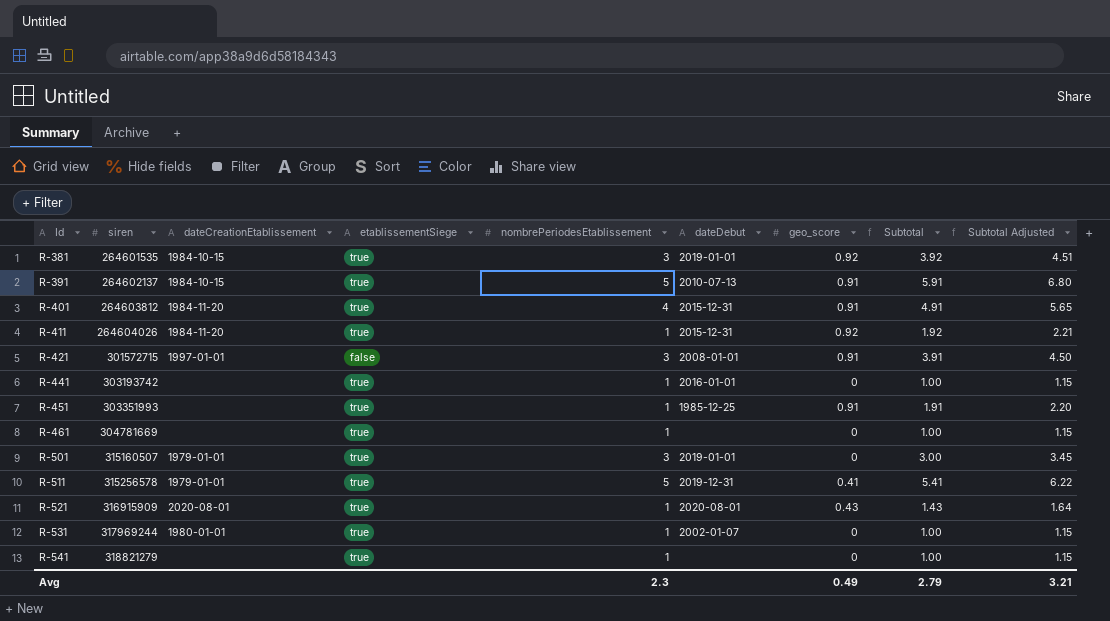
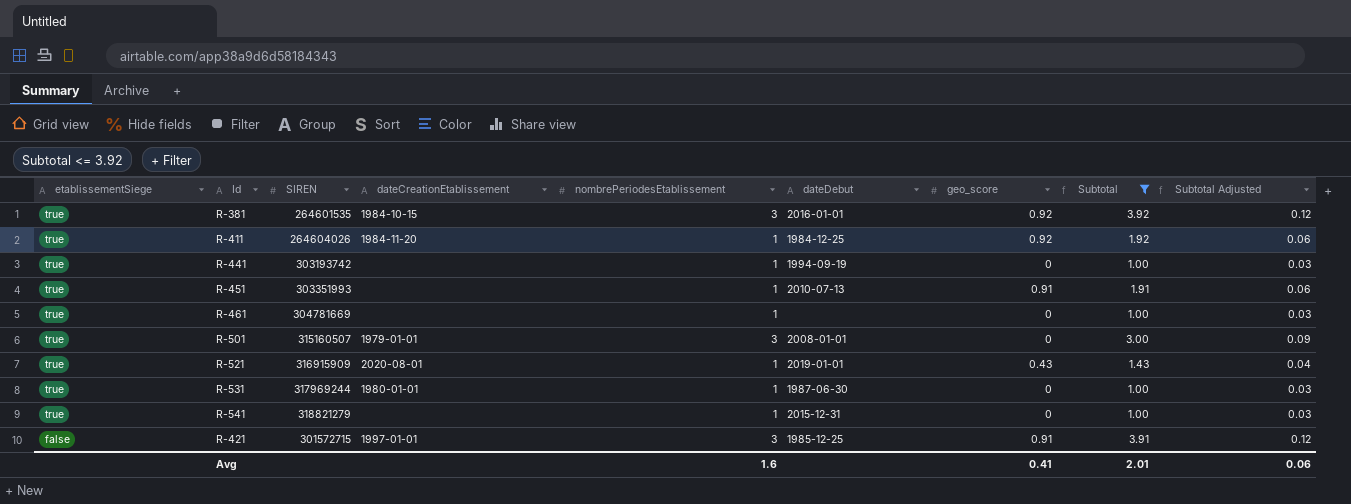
filter: none -> Subtotal <= 3.92
row order: Id ascending -> etablissementSiege descending
column etablissementSiege | position: 4 -> 1
column name: siren -> SIREN
column Subtotal Adjusted | formula: [Subtotal] * 1.15 -> [Subtotal] * 0.03
R-381 | dateDebut: 2019-01-01 -> 2016-01-01
R-411 | dateDebut: 2015-12-31 -> 1984-12-25
R-441 | dateDebut: 2016-01-01 -> 1994-09-19
R-451 | dateDebut: 1985-12-25 -> 2010-07-13
R-501 | dateDebut: 2019-01-01 -> 2008-01-01
R-521 | dateDebut: 2020-08-01 -> 2019-01-01
R-531 | dateDebut: 2002-01-07 -> 1987-06-30
R-541 | dateDebut: none -> 2015-12-31
R-421 | dateDebut: 2008-01-01 -> 1985-12-25
Avg | nombrePeriodesEtablissement: 2.3 -> 1.6
Avg | geo_score: 0.49 -> 0.41
Avg | Subtotal: 2.79 -> 2.01
Avg | Subtotal Adjusted: 3.21 -> 0.06

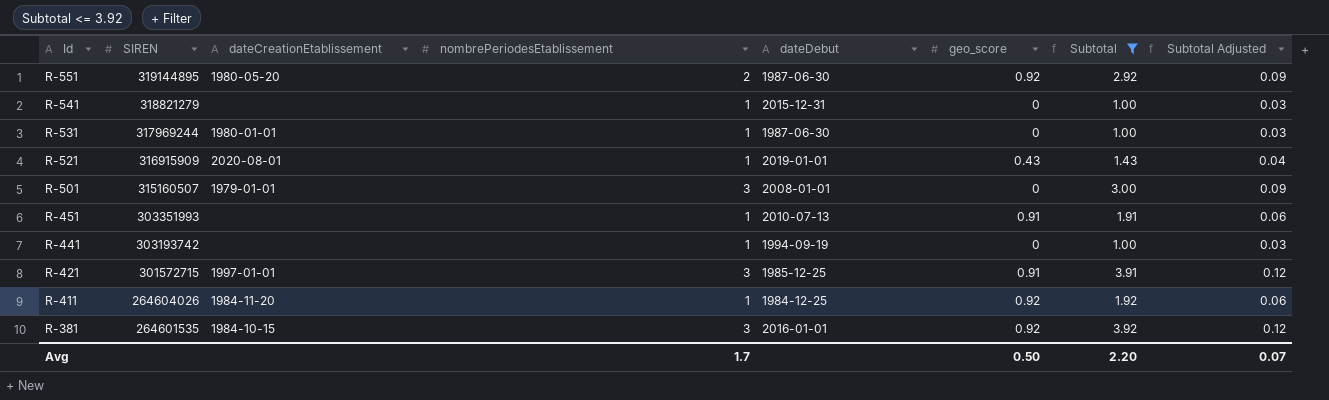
row order: etablissementSiege descending -> Id descending
column etablissementSiege | position: 1 -> none
row R-461: true | 304781669 | none | 1 | none | 0 | 1.00 | 0.03 -> none
row R-551: none -> 319144895 | 1980-05-20 | 2 | 1987-06-30 | 0.92 | 2.92 | 0.09
Avg | nombrePeriodesEtablissement: 1.6 -> 1.7
Avg | geo_score: 0.41 -> 0.50
Avg | Subtotal: 2.01 -> 2.20
Avg | Subtotal Adjusted: 0.06 -> 0.07

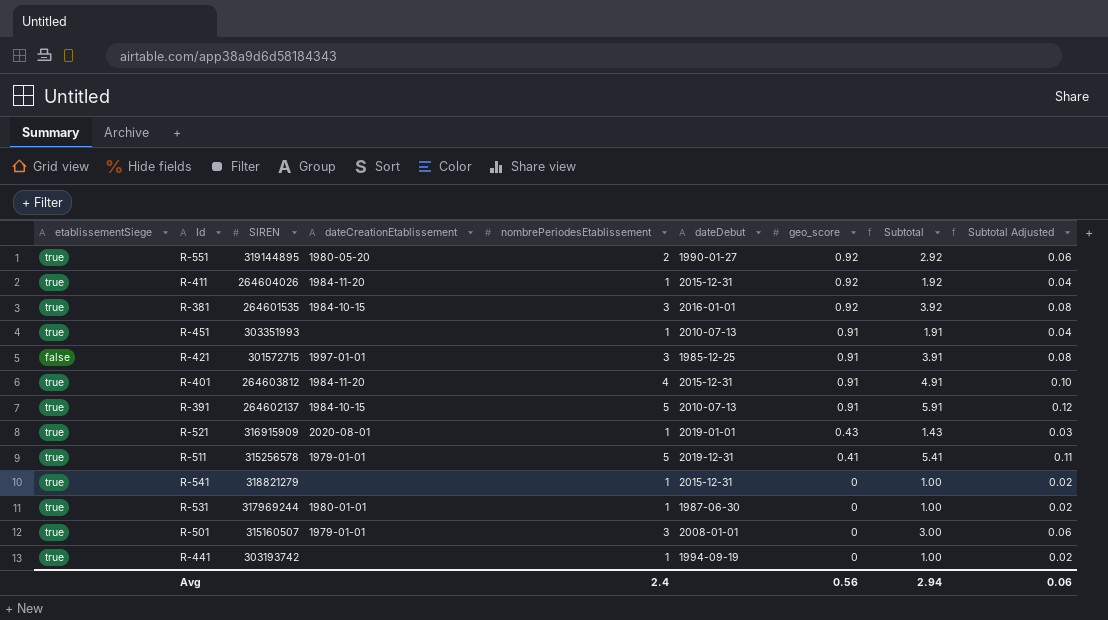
filter: Subtotal <= 3.92 -> none
row order: Id descending -> geo_score descending
column etablissementSiege | position: none -> 1
column Subtotal Adjusted | formula: [Subtotal] * 0.03 -> [Subtotal] * 0.02
R-551 | dateDebut: 1987-06-30 -> 1990-01-27
R-411 | dateDebut: 1984-12-25 -> 2015-12-31
Avg | nombrePeriodesEtablissement: 1.7 -> 2.4
Avg | geo_score: 0.50 -> 0.56
Avg | Subtotal: 2.20 -> 2.94
Avg | Subtotal Adjusted: 0.07 -> 0.06

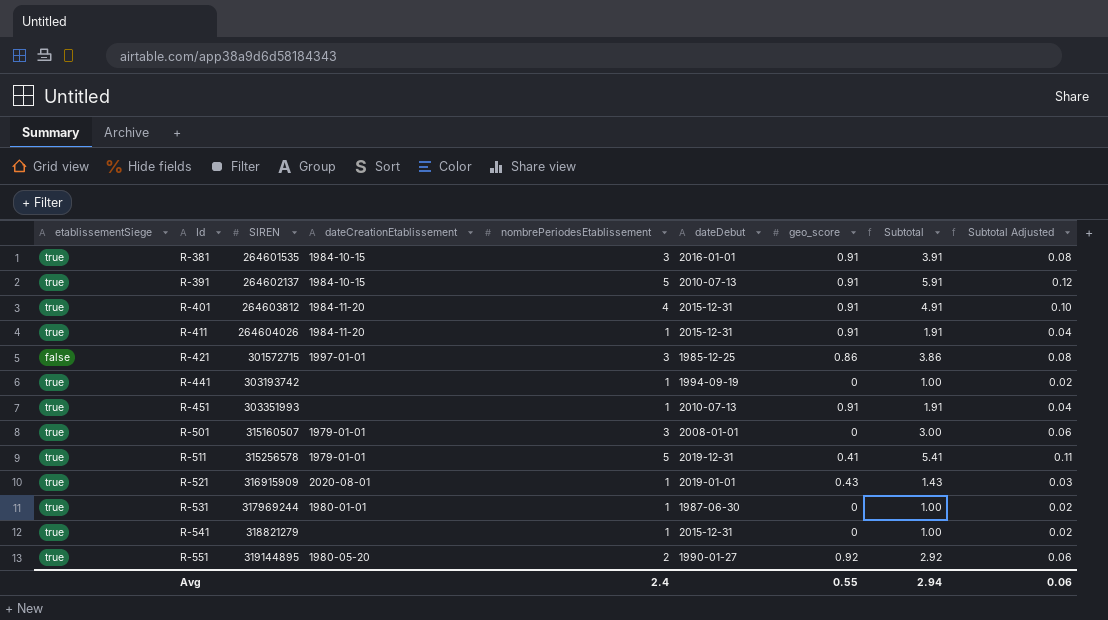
row order: geo_score descending -> Id ascending
R-381 | geo_score: 0.92 -> 0.91
R-381 | Subtotal: 3.92 -> 3.91
R-411 | geo_score: 0.92 -> 0.91
R-411 | Subtotal: 1.92 -> 1.91
R-421 | geo_score: 0.91 -> 0.86
R-421 | Subtotal: 3.91 -> 3.86
Avg | geo_score: 0.56 -> 0.55

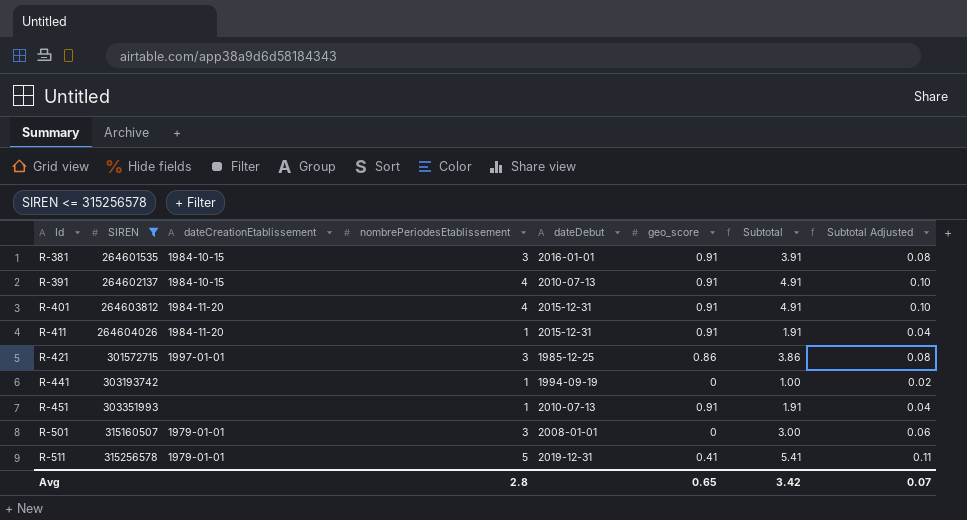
filter: none -> SIREN <= 315256578
column etablissementSiege | position: 1 -> none
R-391 | nombrePeriodesEtablissement: 5 -> 4
R-391 | Subtotal: 5.91 -> 4.91
R-391 | Subtotal Adjusted: 0.12 -> 0.10
Avg | nombrePeriodesEtablissement: 2.4 -> 2.8
Avg | geo_score: 0.55 -> 0.65
Avg | Subtotal: 2.94 -> 3.42
Avg | Subtotal Adjusted: 0.06 -> 0.07

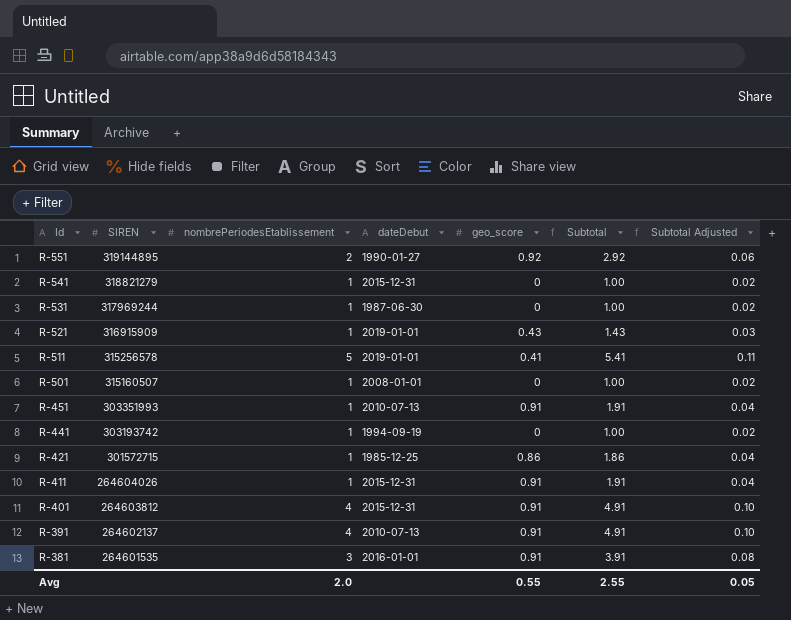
filter: SIREN <= 315256578 -> none
row order: Id ascending -> Id descending
column dateCreationEtablissement | position: 3 -> none
R-511 | dateDebut: 2019-12-31 -> 2019-01-01
R-501 | nombrePeriodesEtablissement: 3 -> 1
R-501 | Subtotal: 3.00 -> 1.00
R-501 | Subtotal Adjusted: 0.06 -> 0.02
R-421 | nombrePeriodesEtablissement: 3 -> 1
R-421 | Subtotal: 3.86 -> 1.86
R-421 | Subtotal Adjusted: 0.08 -> 0.04
Avg | nombrePeriodesEtablissement: 2.8 -> 2.0
Avg | geo_score: 0.65 -> 0.55
Avg | Subtotal: 3.42 -> 2.55
Avg | Subtotal Adjusted: 0.07 -> 0.05

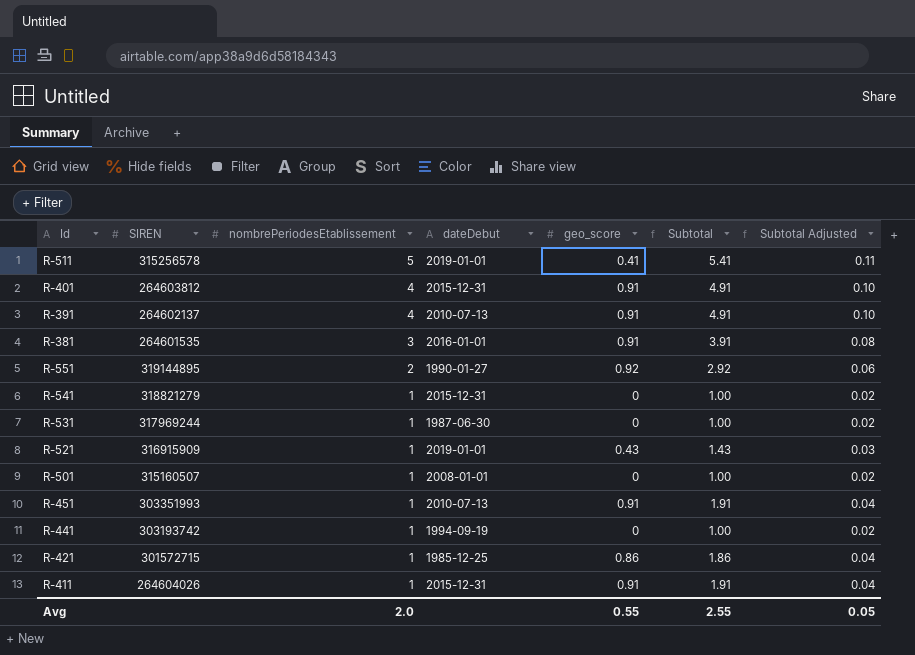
row order: Id descending -> nombrePeriodesEtablissement descending

